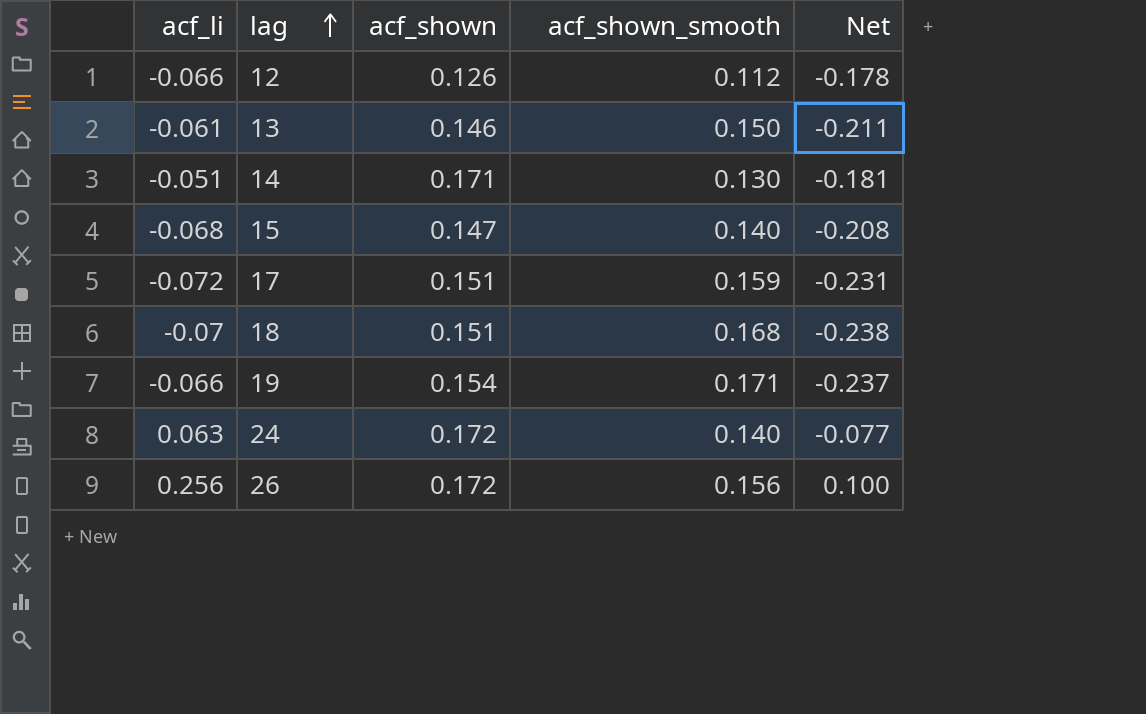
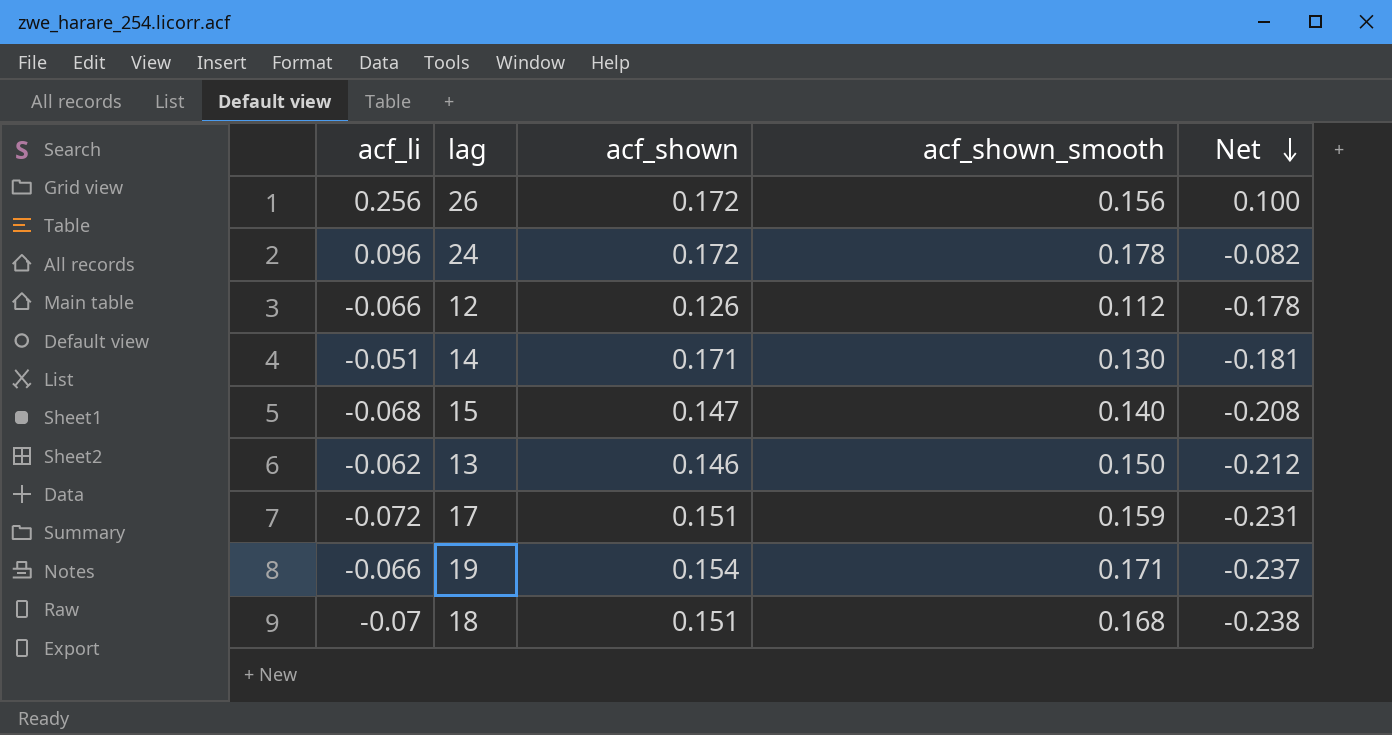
row order: lag ascending -> Net descending
24 | acf_li: 0.063 -> 0.096
24 | acf_shown_smooth: 0.140 -> 0.178
24 | Net: -0.077 -> -0.082
13 | acf_li: -0.061 -> -0.062
13 | Net: -0.211 -> -0.212

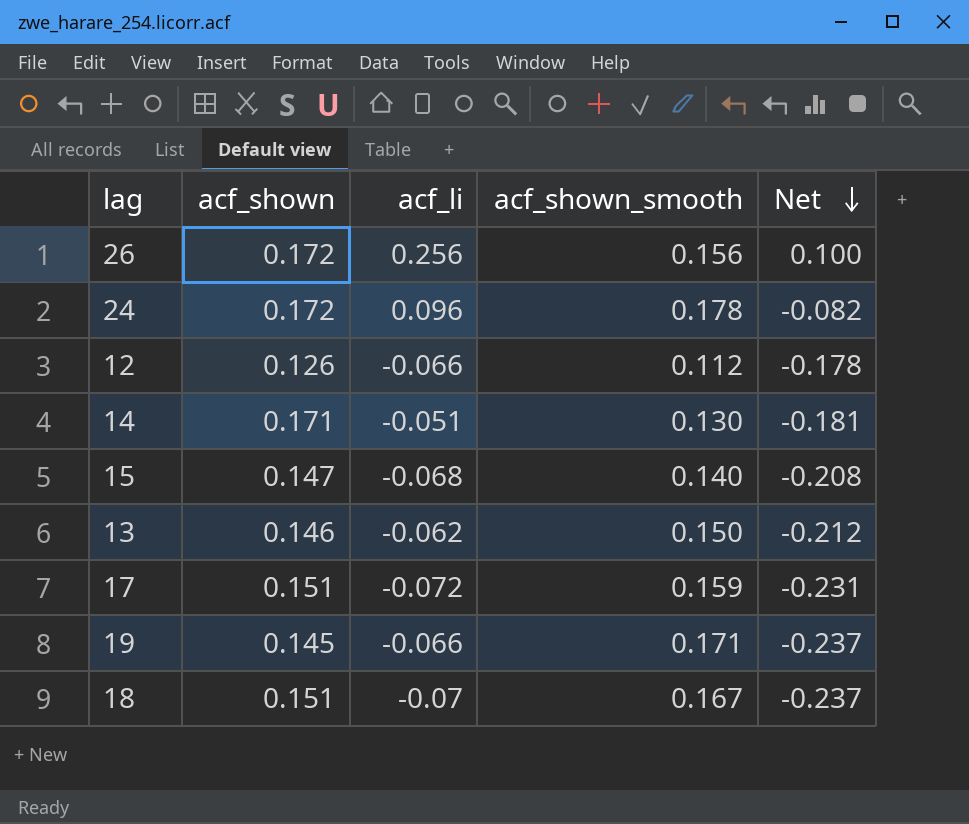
column acf_li | position: 1 -> 3
19 | acf_shown: 0.154 -> 0.145
18 | acf_shown_smooth: 0.168 -> 0.167
18 | Net: -0.238 -> -0.237

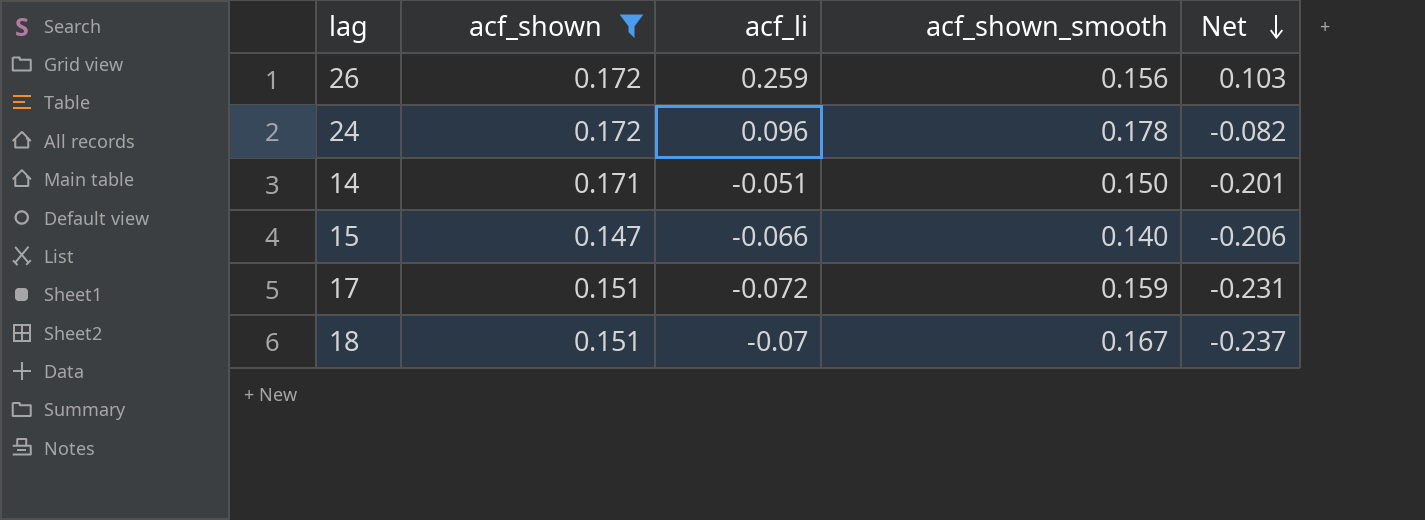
filter: none -> acf_shown >= 0.147
26 | acf_li: 0.256 -> 0.259
26 | Net: 0.100 -> 0.103
14 | acf_shown_smooth: 0.130 -> 0.150
14 | Net: -0.181 -> -0.201
15 | acf_li: -0.068 -> -0.066
15 | Net: -0.208 -> -0.206

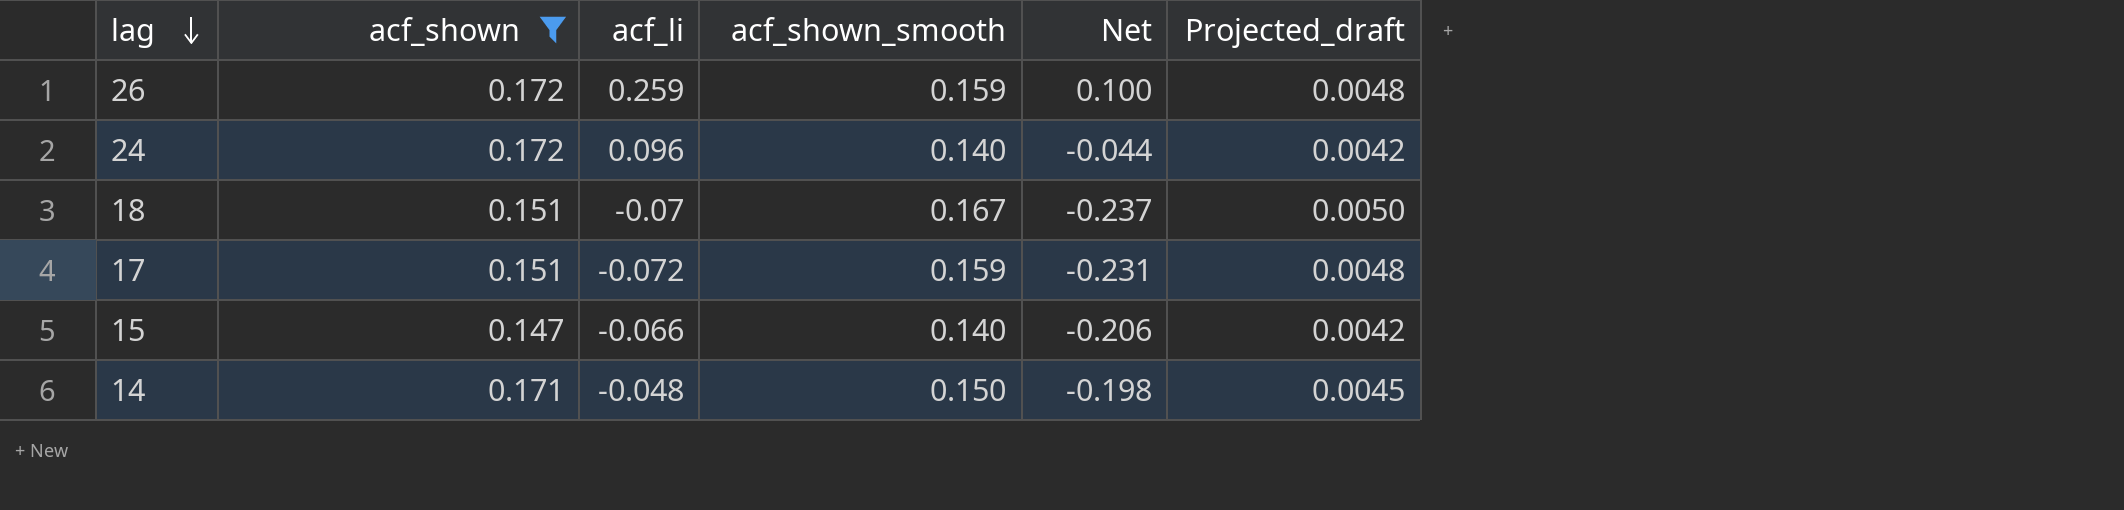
row order: Net descending -> lag descending
column Projected_draft | formula: none -> [acf_shown_smooth] * 0.03
26 | acf_shown_smooth: 0.156 -> 0.159
26 | Net: 0.103 -> 0.100
24 | acf_shown_smooth: 0.178 -> 0.140
24 | Net: -0.082 -> -0.044
14 | acf_li: -0.051 -> -0.048
14 | Net: -0.201 -> -0.198

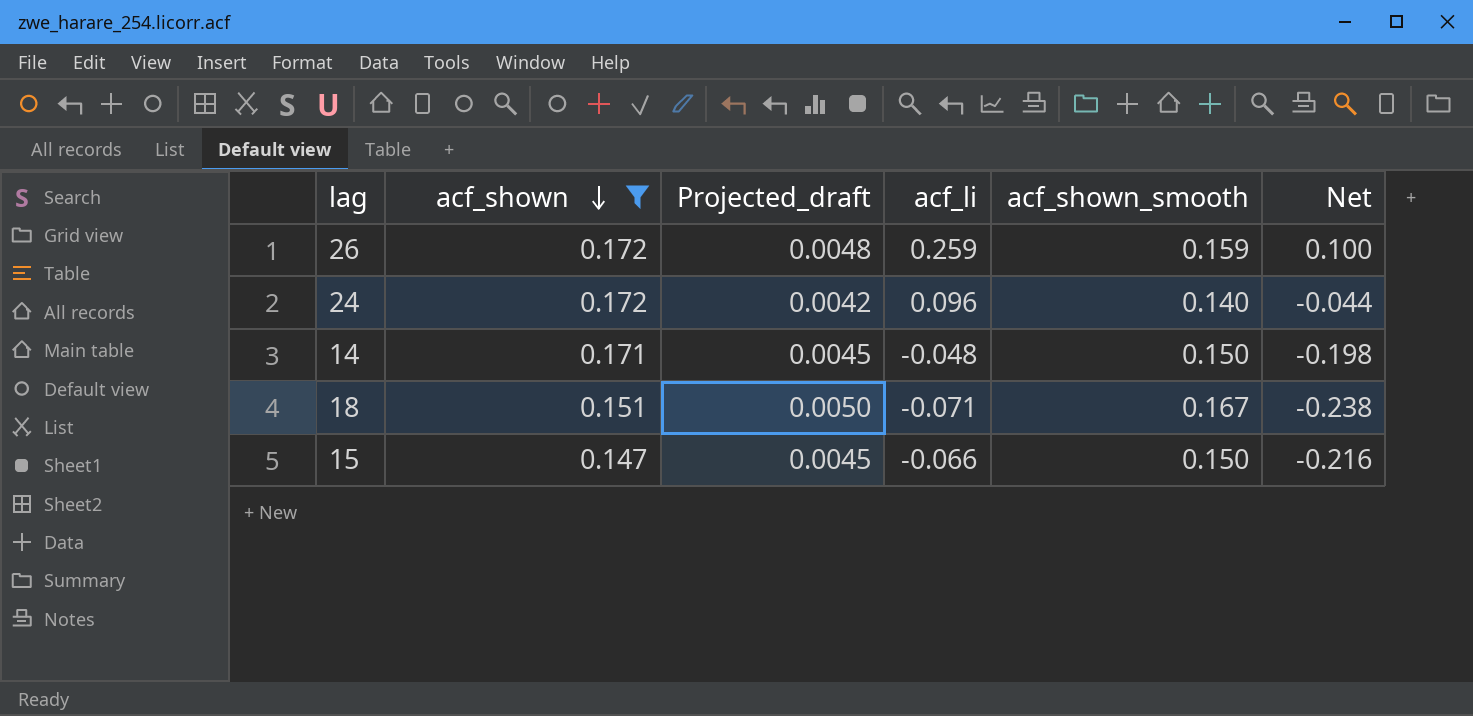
row order: lag descending -> acf_shown descending
column Projected_draft | position: 6 -> 3
row 17: 0.151 | -0.072 | 0.159 | -0.231 | 0.0048 -> none
18 | acf_li: -0.07 -> -0.071
18 | Net: -0.237 -> -0.238
15 | Projected_draft: 0.0042 -> 0.0045
15 | acf_shown_smooth: 0.140 -> 0.150
15 | Net: -0.206 -> -0.216

